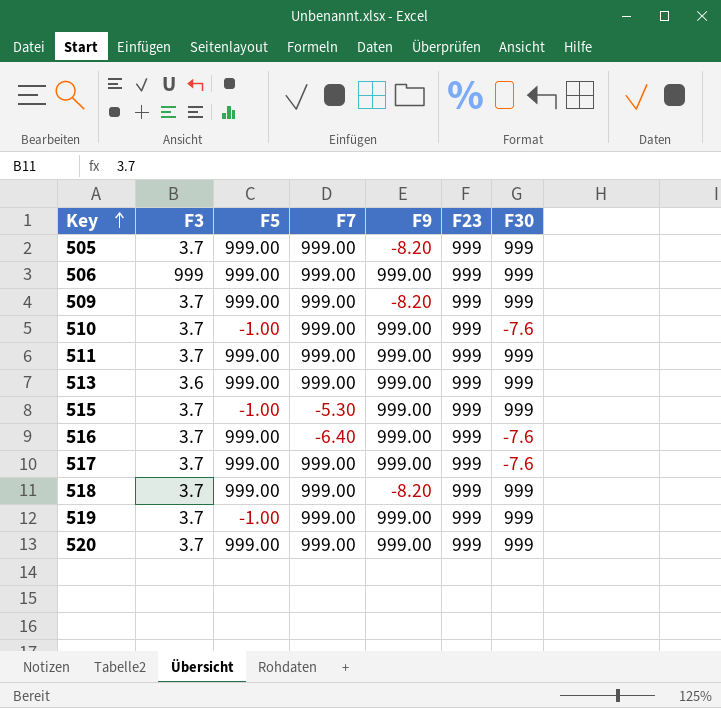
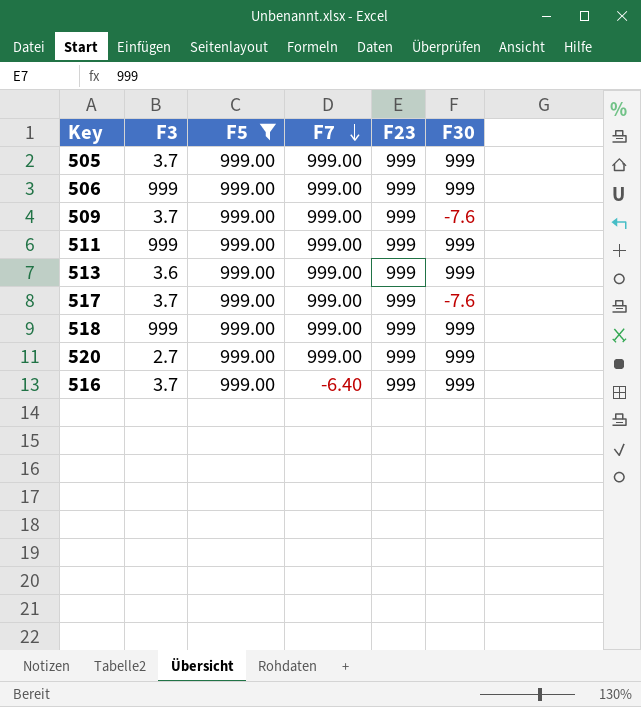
filter: none -> F5 = 999.00
row order: Key ascending -> F7 descending
column F9 | position: 5 -> none
509 | F30: 999 -> -7.6
511 | F3: 3.7 -> 999
518 | F3: 3.7 -> 999
520 | F3: 3.7 -> 2.7
516 | F30: -7.6 -> 999

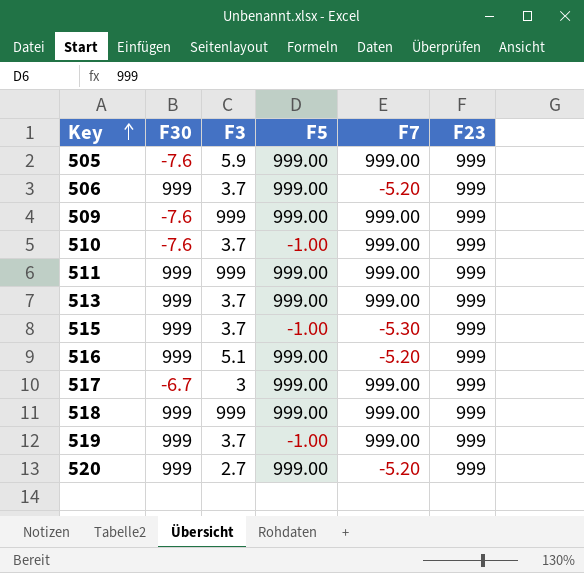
filter: F5 = 999.00 -> none
row order: F7 descending -> Key ascending
column F30 | position: 6 -> 2
505 | F30: 999 -> -7.6
505 | F3: 3.7 -> 5.9
506 | F3: 999 -> 3.7
506 | F7: 999.00 -> -5.20
509 | F3: 3.7 -> 999
513 | F3: 3.6 -> 3.7
516 | F3: 3.7 -> 5.1
516 | F7: -6.40 -> -5.20
517 | F30: -7.6 -> -6.7
517 | F3: 3.7 -> 3
520 | F7: 999.00 -> -5.20

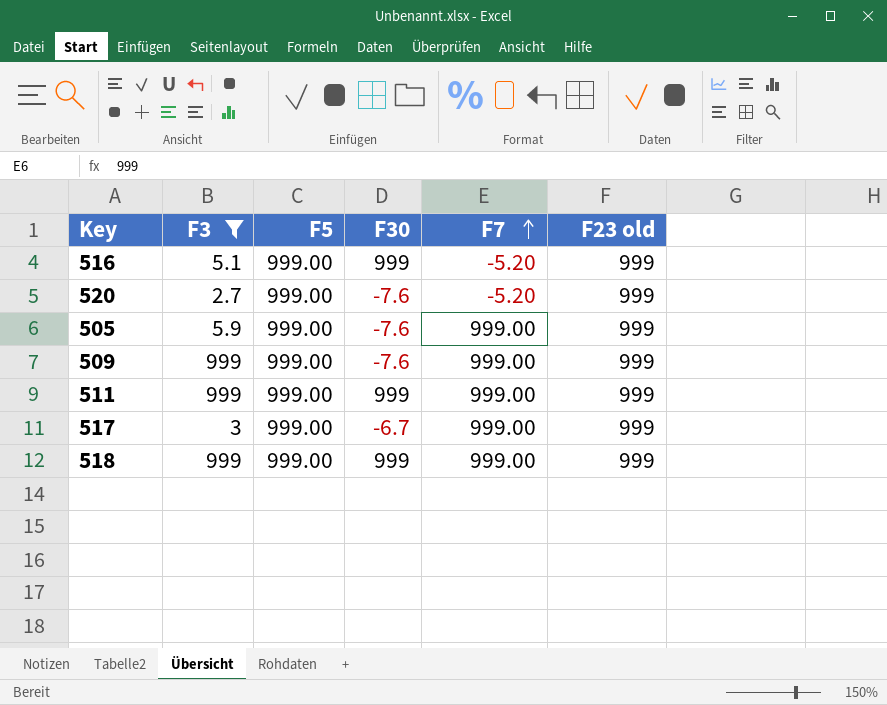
filter: none -> F3 != 3.7
row order: Key ascending -> F7 ascending
column F30 | position: 2 -> 4
column name: F23 -> F23 old
520 | F30: 999 -> -7.6

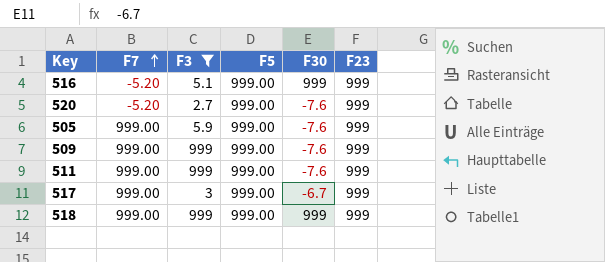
column F7 | position: 5 -> 2
column name: F23 old -> F23
511 | F30: 999 -> -7.6

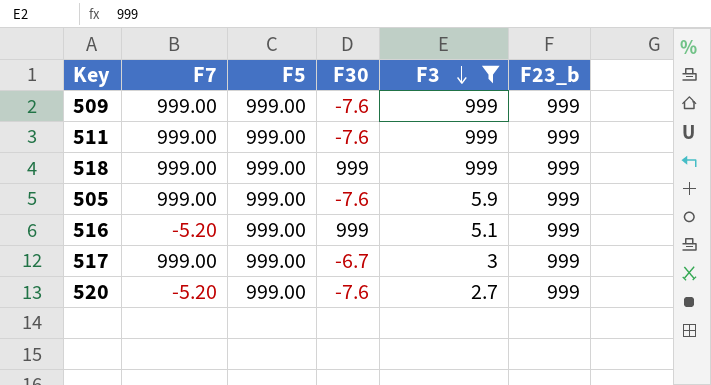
row order: F7 ascending -> F3 descending
column F3 | position: 3 -> 5
column name: F23 -> F23_b

